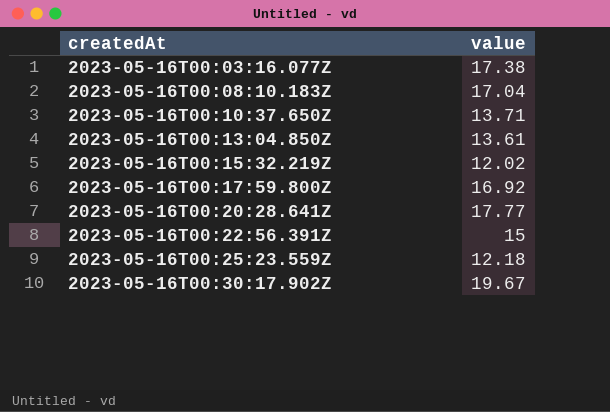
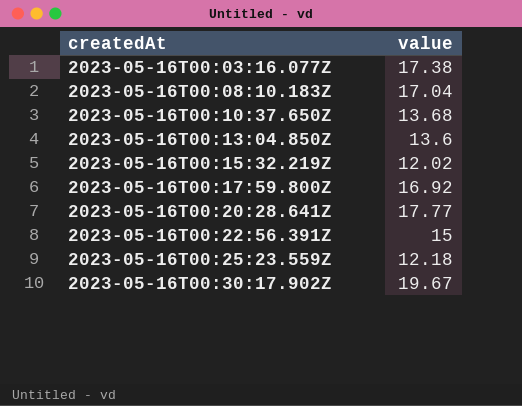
2023-05-16T00:10:37.650Z | value: 13.71 -> 13.68
2023-05-16T00:13:04.850Z | value: 13.61 -> 13.6

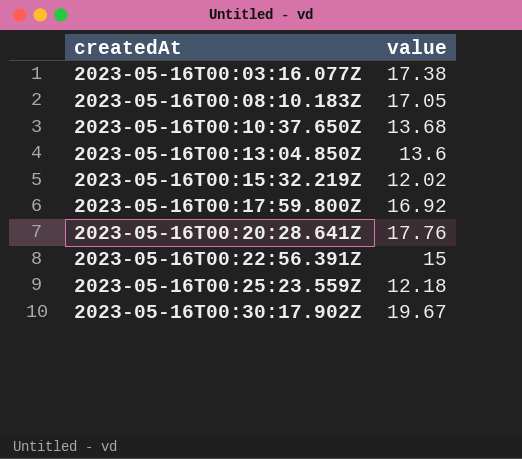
2023-05-16T00:08:10.183Z | value: 17.04 -> 17.05
2023-05-16T00:20:28.641Z | value: 17.77 -> 17.76

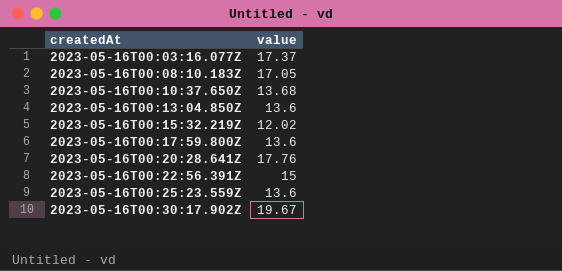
2023-05-16T00:03:16.077Z | value: 17.38 -> 17.37
2023-05-16T00:17:59.800Z | value: 16.92 -> 13.6
2023-05-16T00:25:23.559Z | value: 12.18 -> 13.6

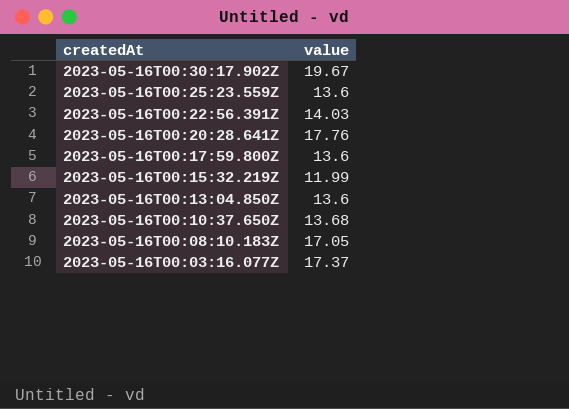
row order: createdAt ascending -> createdAt descending
2023-05-16T00:22:56.391Z | value: 15 -> 14.03
2023-05-16T00:15:32.219Z | value: 12.02 -> 11.99

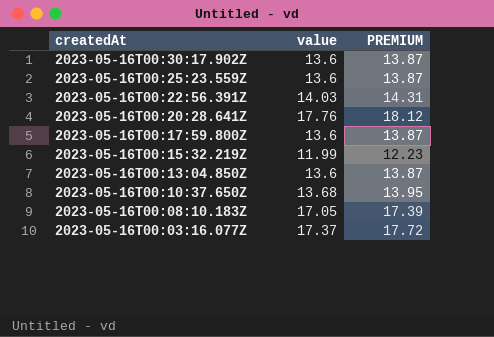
column PREMIUM | formula: none -> [value] * 1.02
2023-05-16T00:30:17.902Z | value: 19.67 -> 13.6

